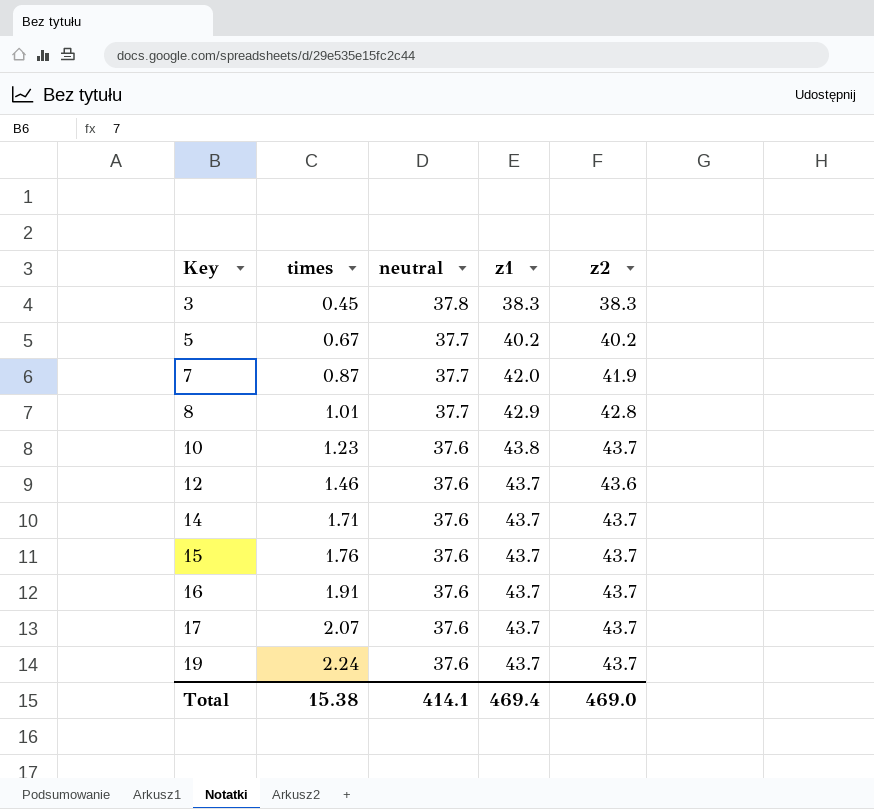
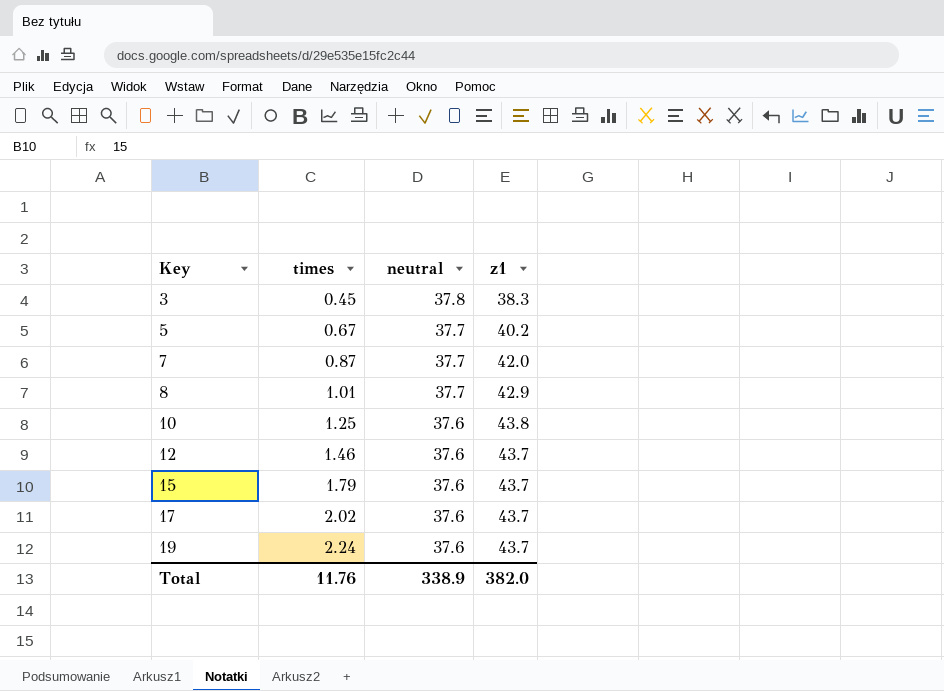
column z2 | position: 5 -> none
row 14: 1.71 | 37.6 | 43.7 | 43.7 -> none
row 16: 1.91 | 37.6 | 43.7 | 43.7 -> none
10 | times: 1.23 -> 1.25
15 | times: 1.76 -> 1.79
17 | times: 2.07 -> 2.02
Total | times: 15.38 -> 11.76
Total | neutral: 414.1 -> 338.9
Total | z1: 469.4 -> 382.0

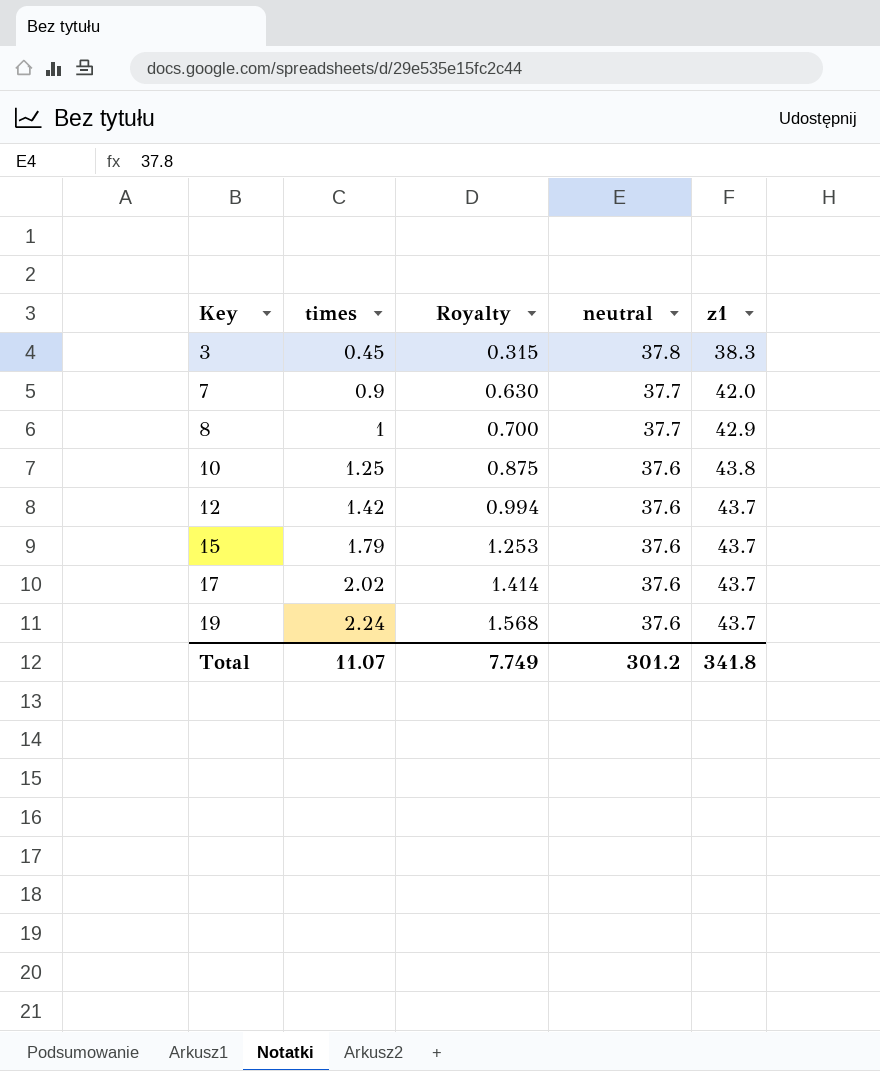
column Royalty | formula: none -> [times] * 0.7
row 5: 0.67 | 37.7 | 40.2 -> none
7 | times: 0.87 -> 0.9
8 | times: 1.01 -> 1
12 | times: 1.46 -> 1.42
Total | times: 11.76 -> 11.07
Total | neutral: 338.9 -> 301.2
Total | z1: 382.0 -> 341.8

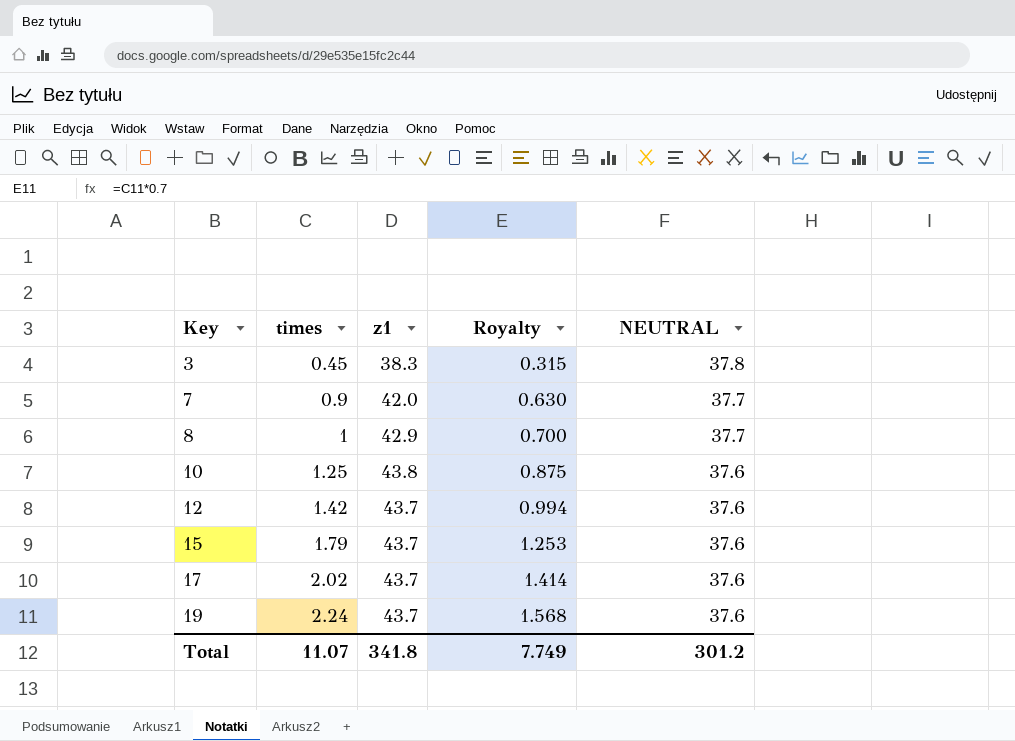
column z1 | position: 5 -> 3
column name: neutral -> NEUTRAL

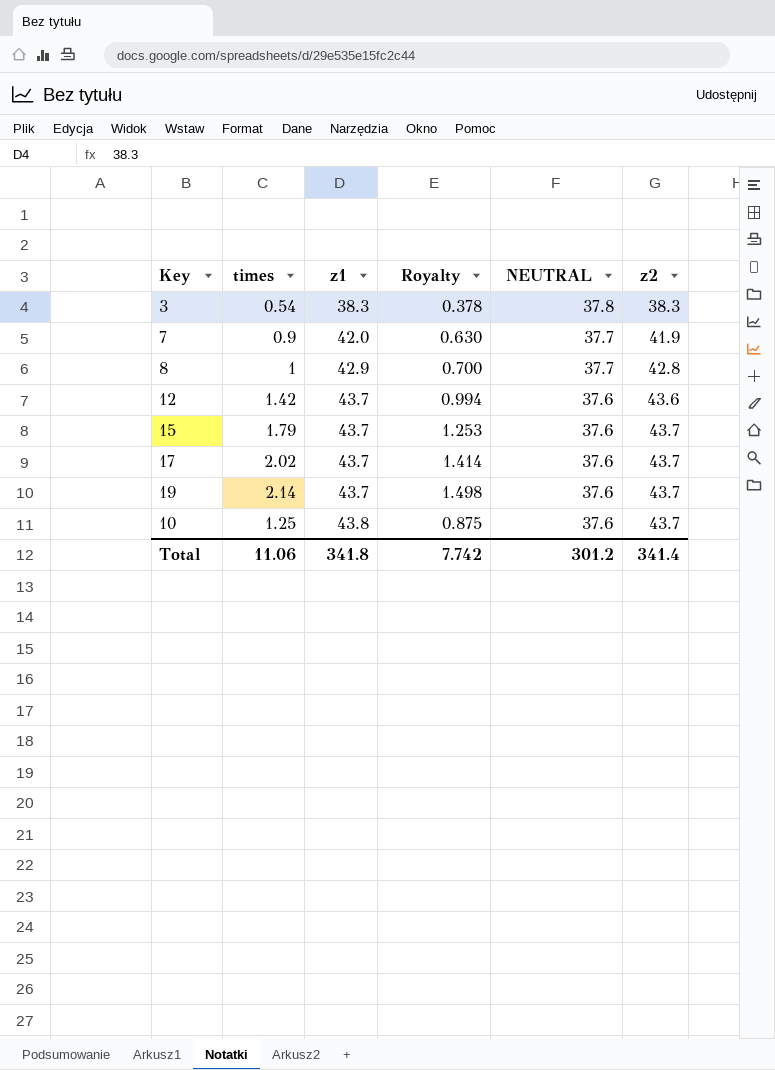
row order: Key ascending -> z1 ascending
column z2 | position: none -> 6
3 | times: 0.45 -> 0.54
3 | Royalty: 0.315 -> 0.378
19 | times: 2.24 -> 2.14
19 | Royalty: 1.568 -> 1.498
Total | times: 11.07 -> 11.06
Total | Royalty: 7.749 -> 7.742

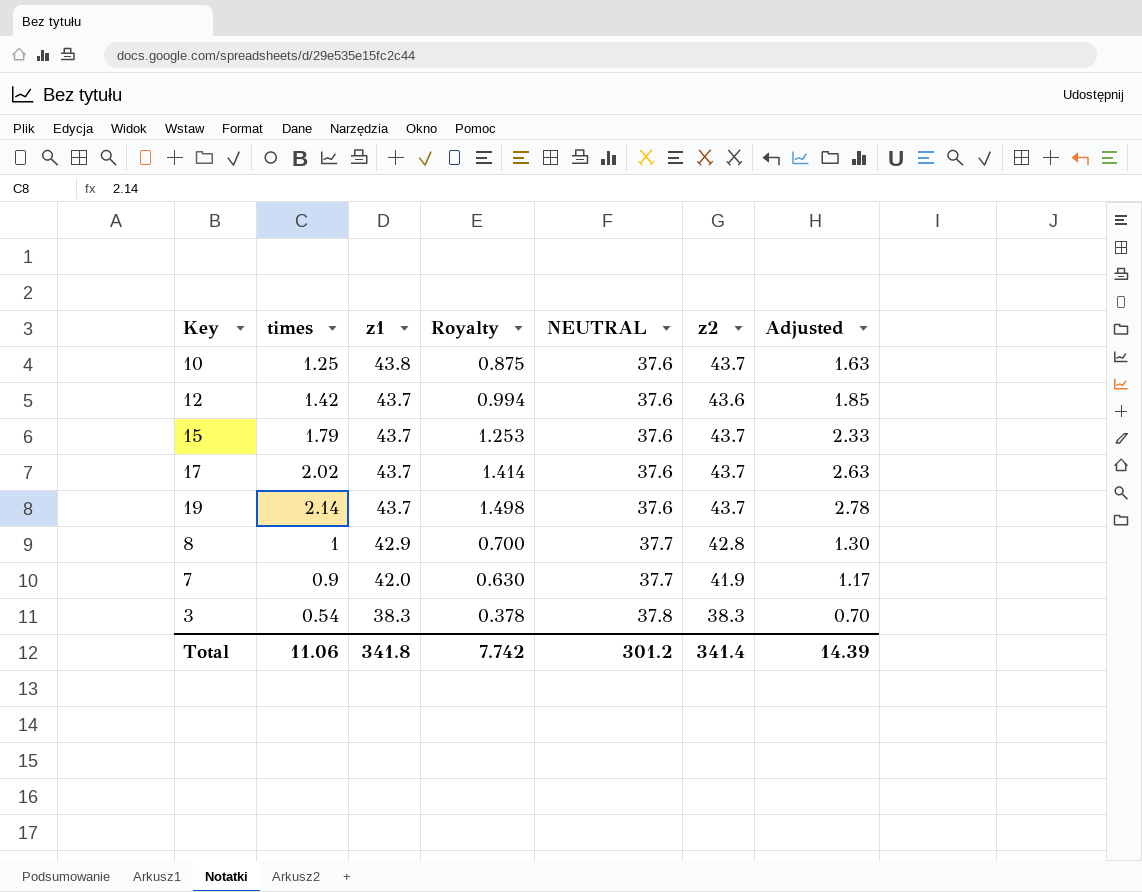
row order: z1 ascending -> z1 descending
column Adjusted | formula: none -> [times] * 1.3

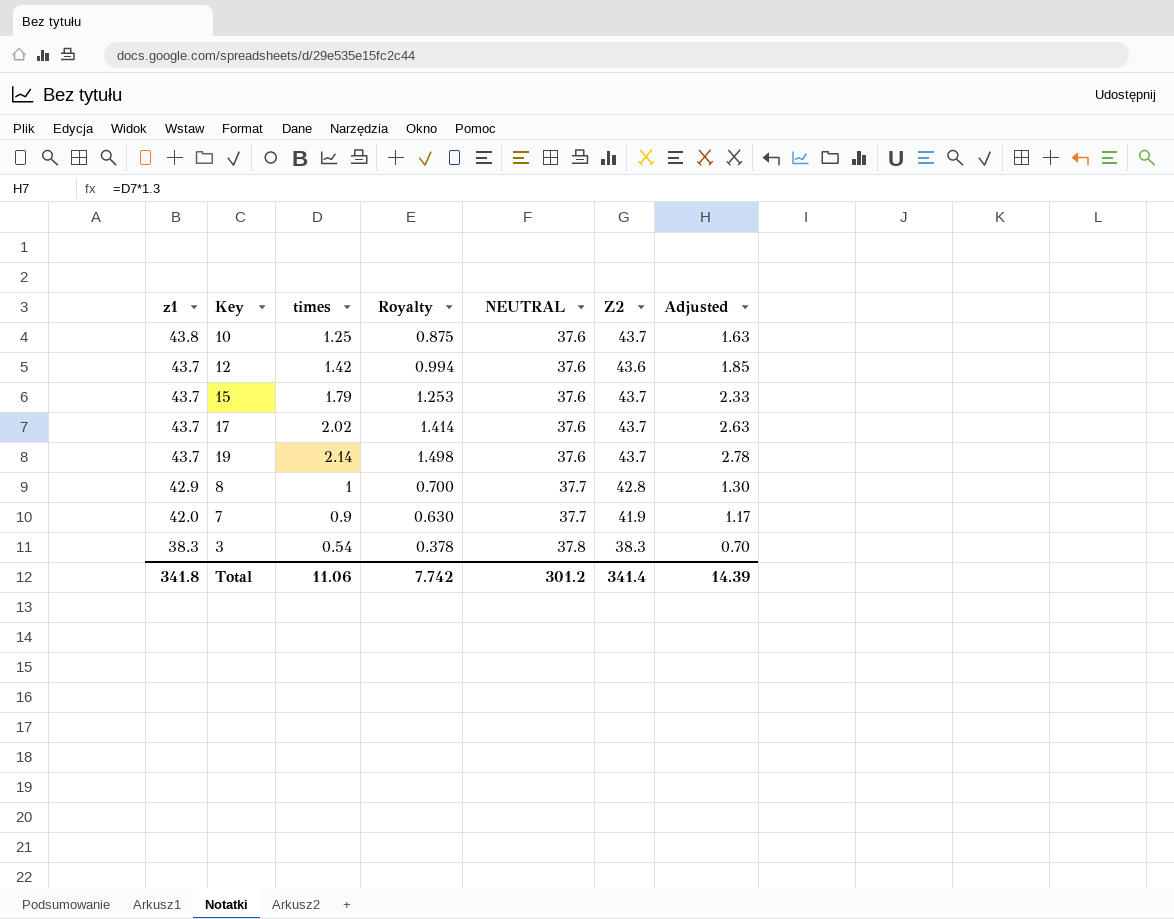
column z1 | position: 3 -> 1
column name: z2 -> Z2

